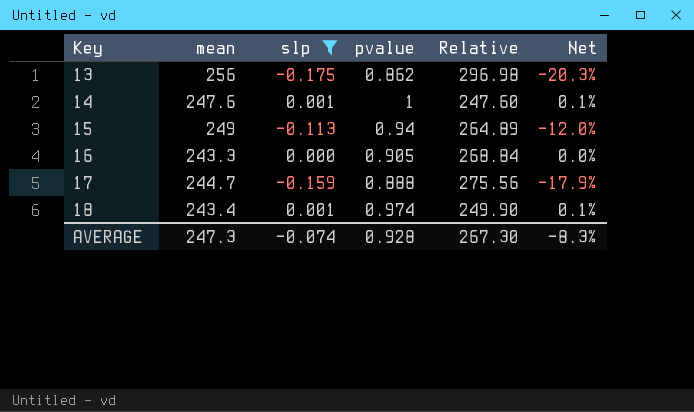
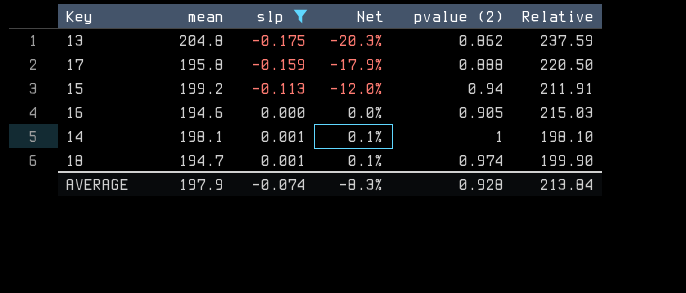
row order: Key ascending -> slp ascending
column Net | position: 6 -> 4
column name: pvalue -> pvalue (2)
13 | mean: 256 -> 204.8
13 | Relative: 296.98 -> 237.59
17 | mean: 244.7 -> 195.8
17 | Relative: 275.56 -> 220.50
15 | mean: 249 -> 199.2
15 | Relative: 264.89 -> 211.91
16 | mean: 243.3 -> 194.6
16 | Relative: 268.84 -> 215.03
14 | mean: 247.6 -> 198.1
14 | Relative: 247.60 -> 198.10
18 | mean: 243.4 -> 194.7
18 | Relative: 249.90 -> 199.90
AVERAGE | mean: 247.3 -> 197.9
AVERAGE | Relative: 267.30 -> 213.84

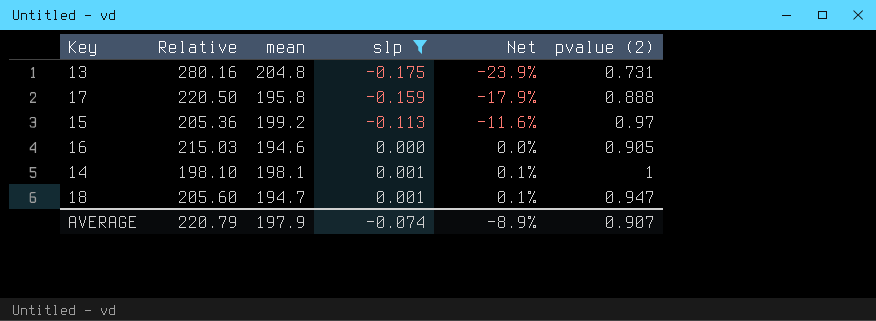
column Relative | position: 6 -> 2
13 | Relative: 237.59 -> 280.16
13 | Net: -20.3% -> -23.9%
13 | pvalue (2): 0.862 -> 0.731
15 | Relative: 211.91 -> 205.36
15 | Net: -12.0% -> -11.6%
15 | pvalue (2): 0.94 -> 0.97
18 | Relative: 199.90 -> 205.60
18 | pvalue (2): 0.974 -> 0.947
AVERAGE | Relative: 213.84 -> 220.79
AVERAGE | Net: -8.3% -> -8.9%
AVERAGE | pvalue (2): 0.928 -> 0.907

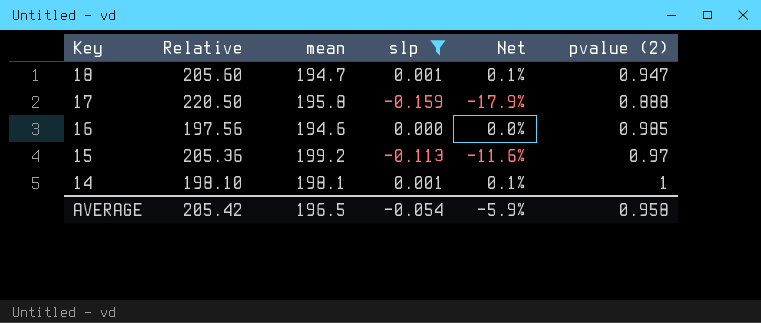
row order: slp ascending -> Key descending
row 13: 280.16 | 204.8 | -0.175 | -23.9% | 0.731 -> none
16 | Relative: 215.03 -> 197.56
16 | pvalue (2): 0.905 -> 0.985
AVERAGE | Relative: 220.79 -> 205.42
AVERAGE | mean: 197.9 -> 196.5
AVERAGE | slp: -0.074 -> -0.054
AVERAGE | Net: -8.9% -> -5.9%
AVERAGE | pvalue (2): 0.907 -> 0.958

